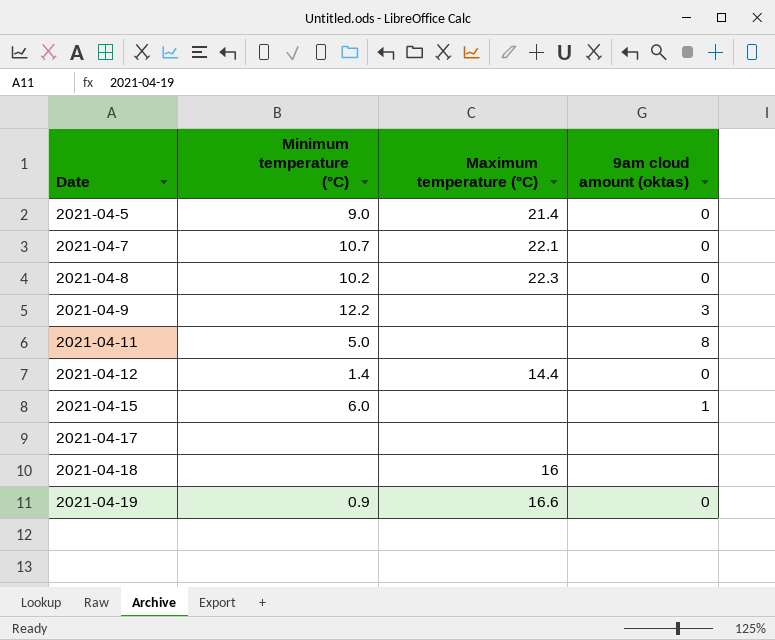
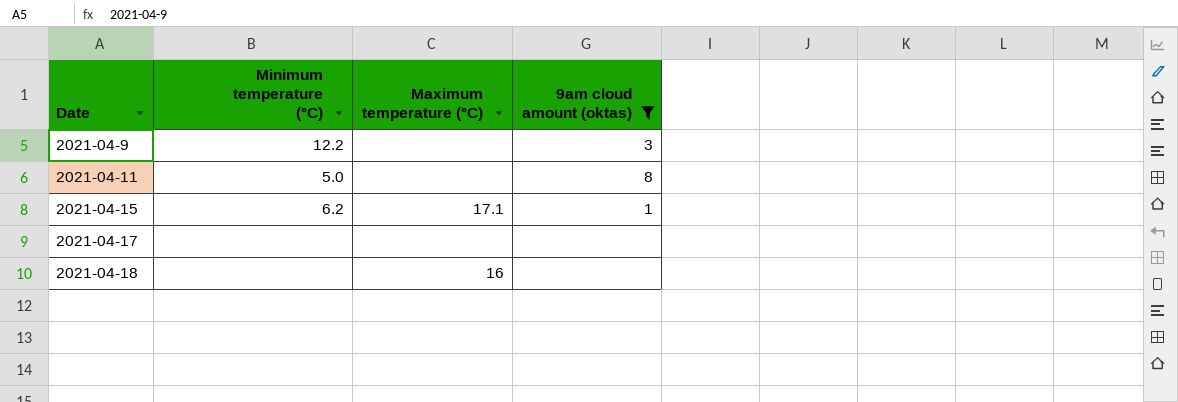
filter: none -> 9am cloud amount (oktas) != 0
2021-04-15 | Minimum temperature (°C): 6.0 -> 6.2
2021-04-15 | Maximum temperature (°C): none -> 17.1

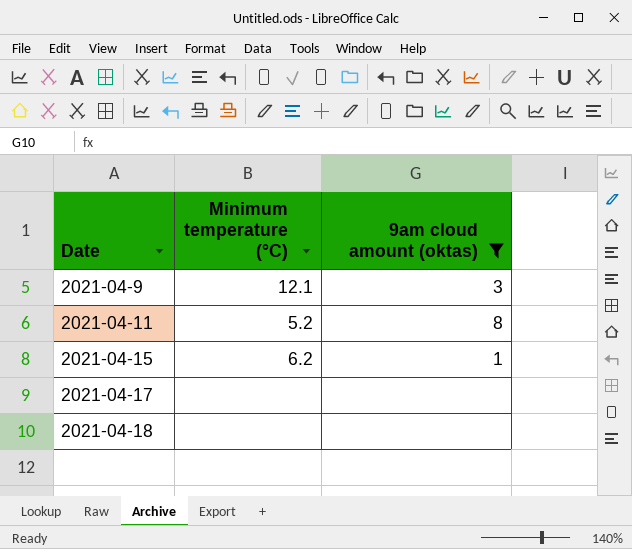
column Maximum temperature (°C) | position: 3 -> none
2021-04-9 | Minimum temperature (°C): 12.2 -> 12.1
2021-04-11 | Minimum temperature (°C): 5.0 -> 5.2

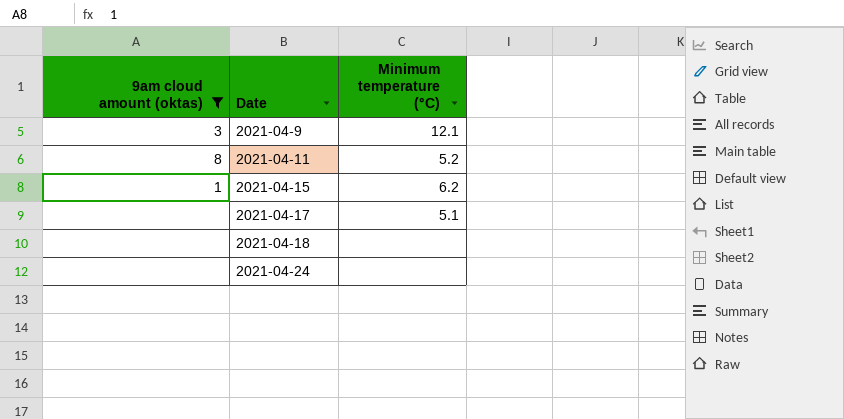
column 9am cloud amount (oktas) | position: 3 -> 1
2021-04-17 | Minimum temperature (°C): none -> 5.1
row 2021-04-24: none -> none | none

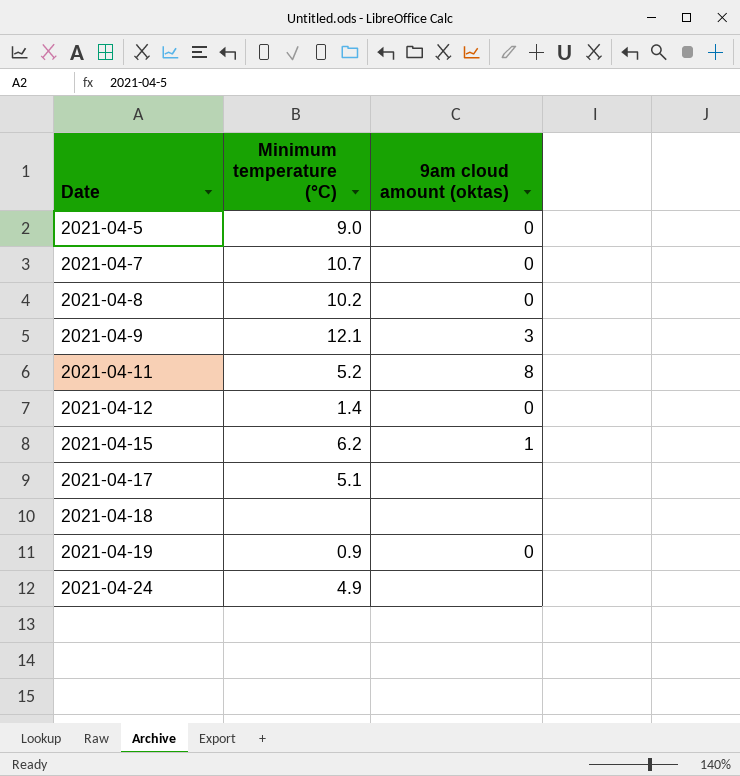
filter: 9am cloud amount (oktas) != 0 -> none
column 9am cloud amount (oktas) | position: 1 -> 3
2021-04-24 | Minimum temperature (°C): none -> 4.9

